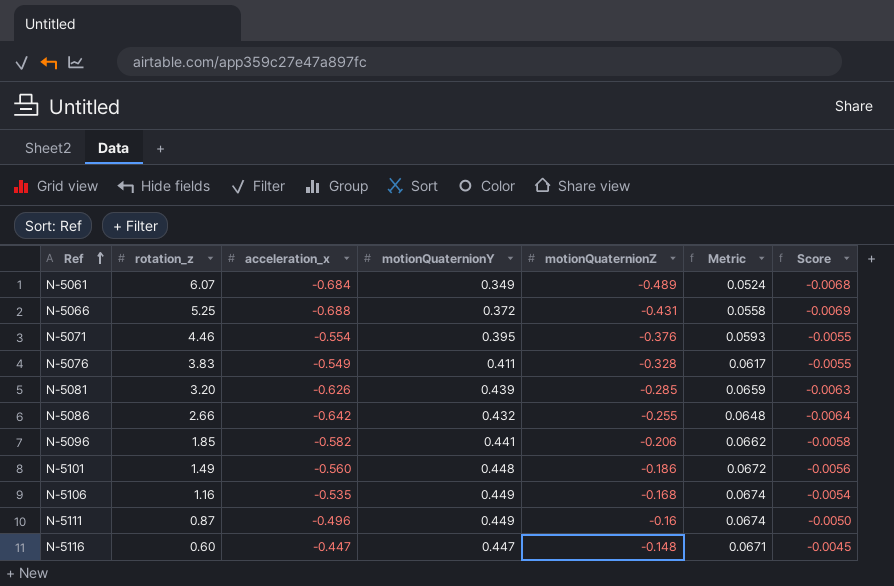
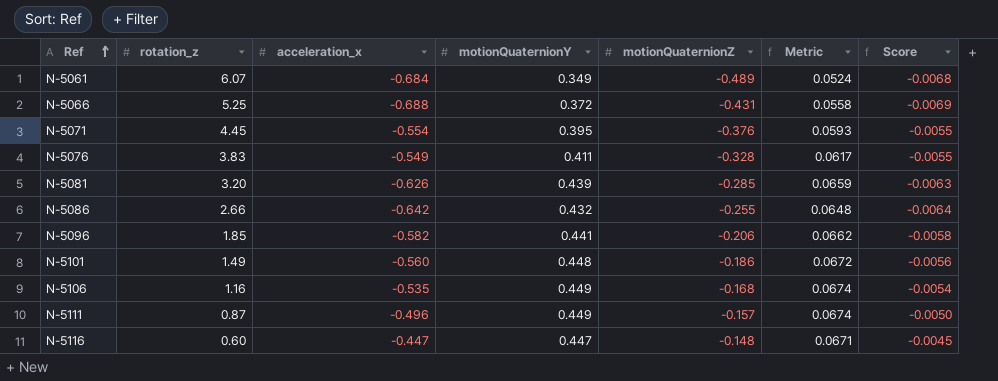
N-5071 | rotation_z: 4.46 -> 4.45
N-5111 | motionQuaternionZ: -0.16 -> -0.157

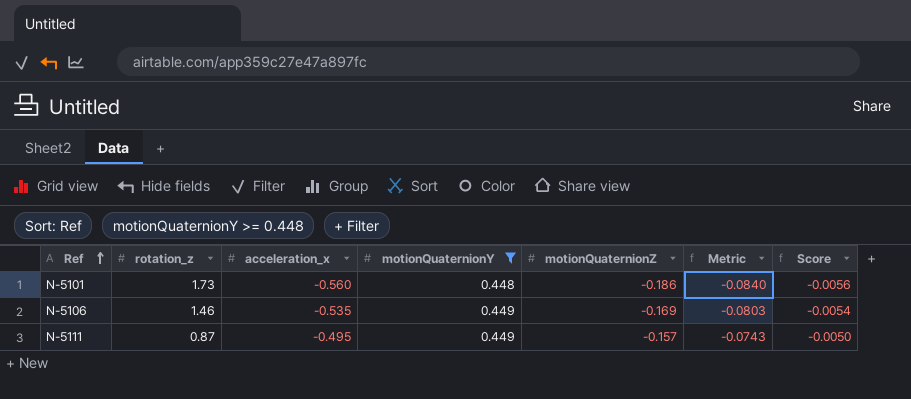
filter: none -> motionQuaternionY >= 0.448
column Metric | formula: [motionQuaternionY] * 0.15 -> [acceleration_x] * 0.15
N-5101 | rotation_z: 1.49 -> 1.73
N-5106 | rotation_z: 1.16 -> 1.46
N-5106 | motionQuaternionZ: -0.168 -> -0.169
N-5111 | acceleration_x: -0.496 -> -0.495

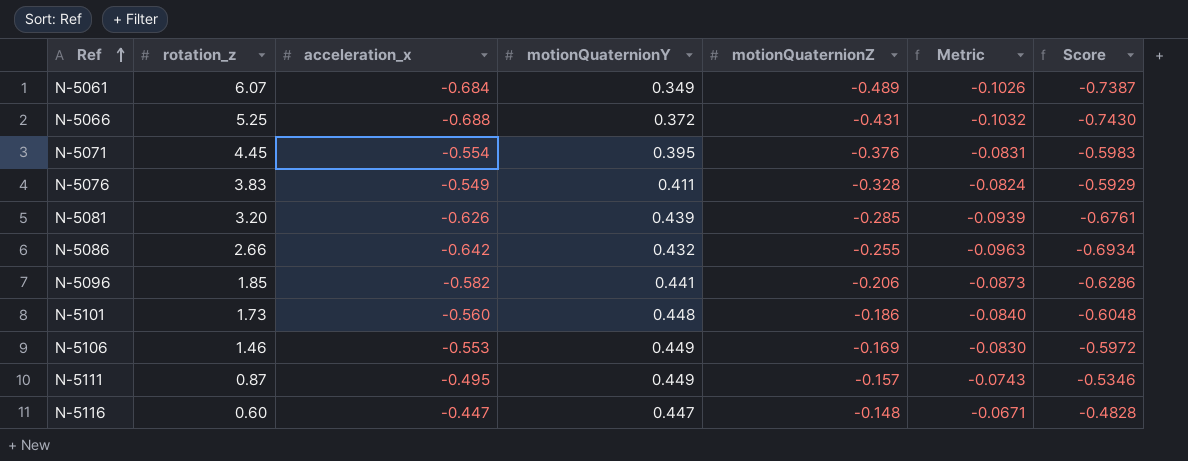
filter: motionQuaternionY >= 0.448 -> none
column Score | formula: [acceleration_x] * 0.01 -> [acceleration_x] * 1.08
N-5106 | acceleration_x: -0.535 -> -0.553
N-5106 | Metric: -0.0803 -> -0.0830

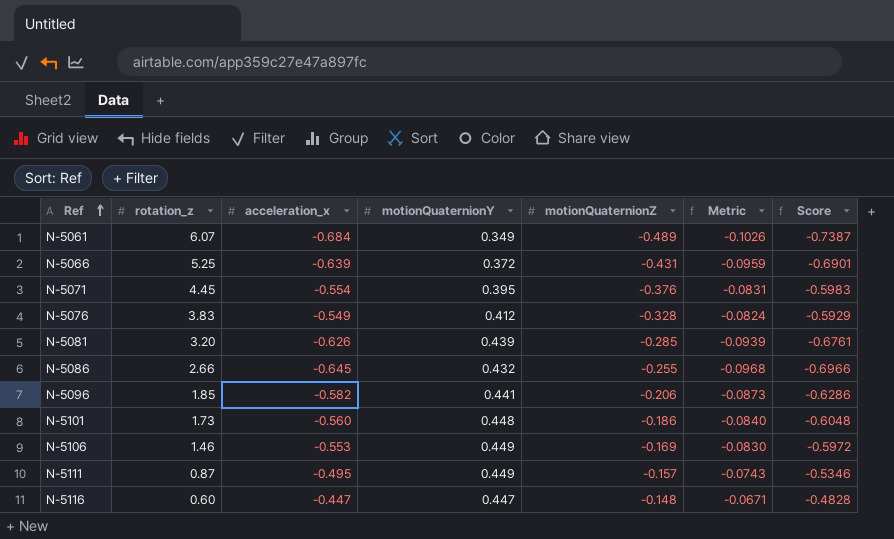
N-5066 | acceleration_x: -0.688 -> -0.639
N-5066 | Metric: -0.1032 -> -0.0959
N-5066 | Score: -0.7430 -> -0.6901
N-5076 | motionQuaternionY: 0.411 -> 0.412
N-5086 | acceleration_x: -0.642 -> -0.645
N-5086 | Metric: -0.0963 -> -0.0968
N-5086 | Score: -0.6934 -> -0.6966

